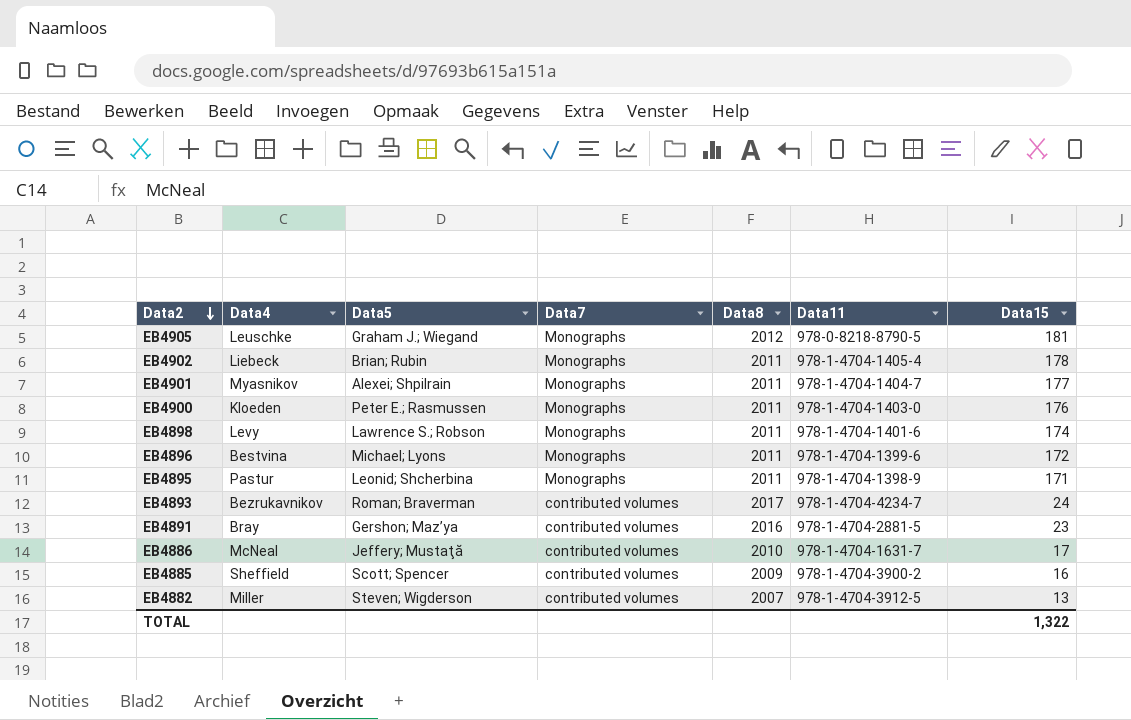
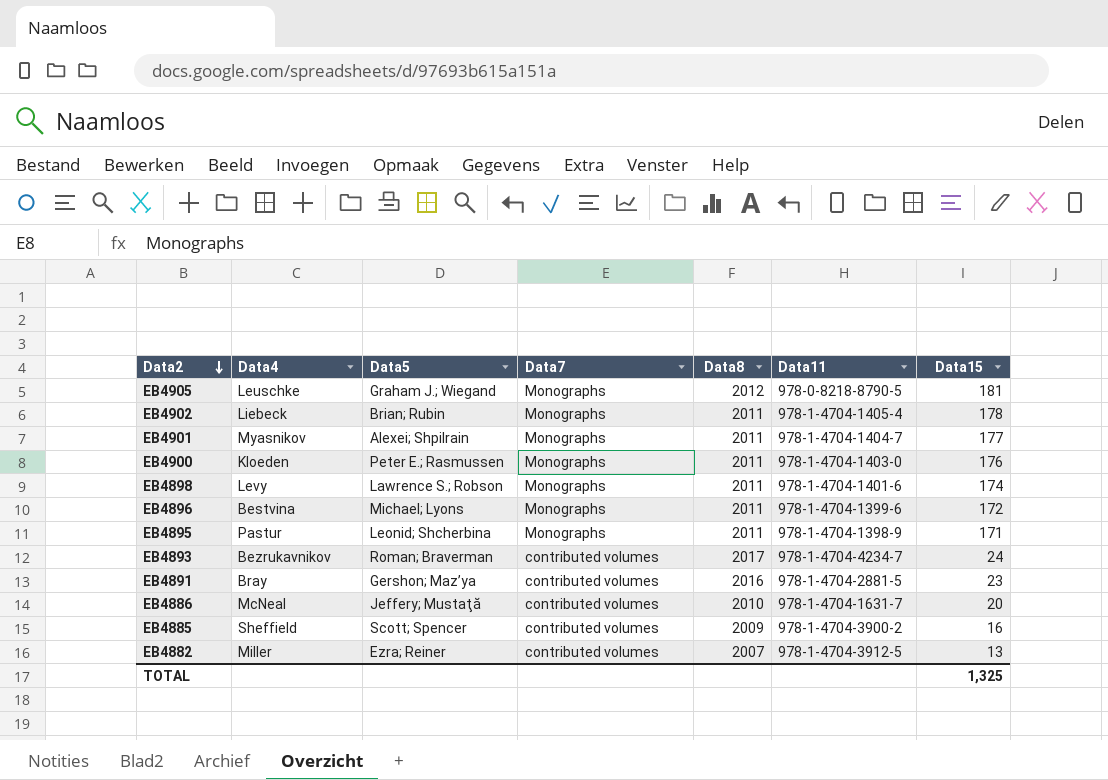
EB4886 | Data15: 17 -> 20
EB4882 | Data5: Steven; Wigderson -> Ezra; Reiner
TOTAL | Data15: 1,322 -> 1,325

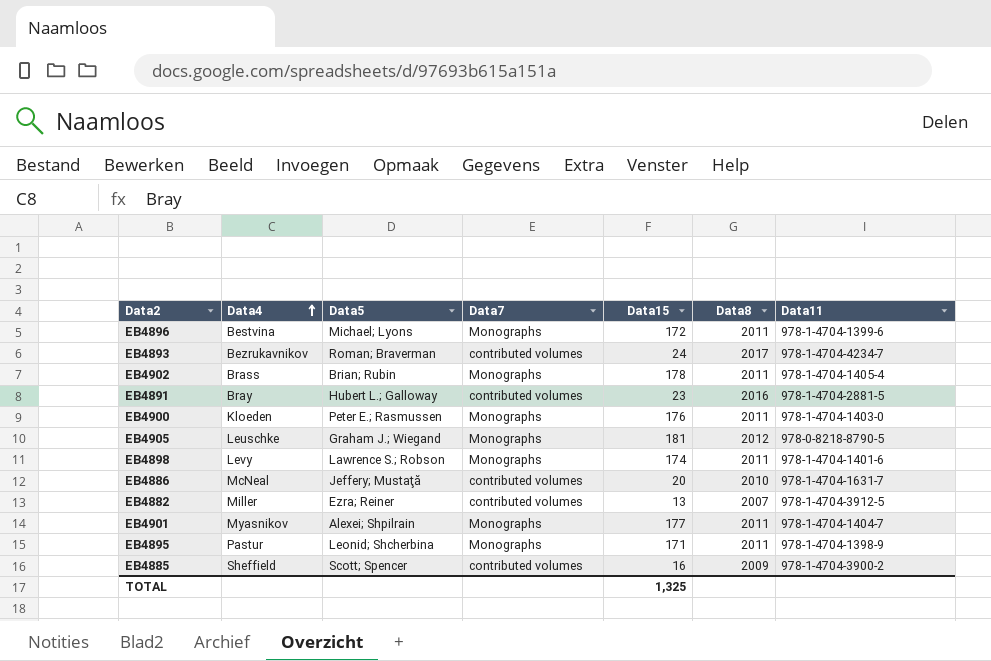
row order: Data2 descending -> Data4 ascending
column Data15 | position: 7 -> 5
EB4902 | Data4: Liebeck -> Brass
EB4891 | Data5: Gershon; Maz’ya -> Hubert L.; Galloway

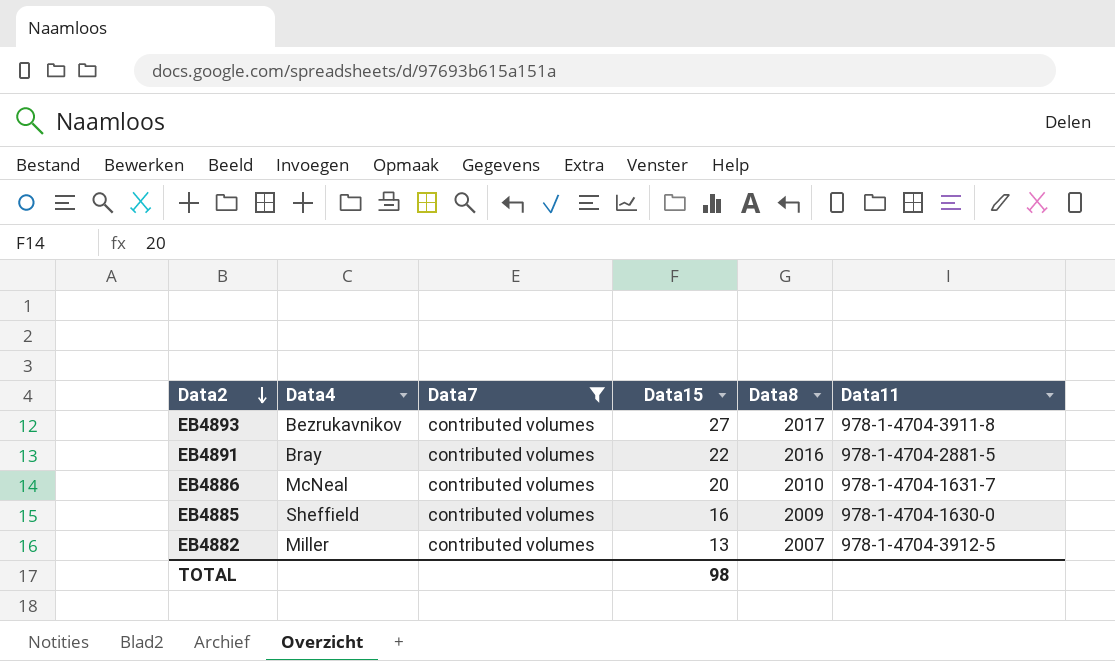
filter: none -> Data7 = contributed volumes
row order: Data4 ascending -> Data2 descending
column Data5 | position: 3 -> none
EB4893 | Data15: 24 -> 27
EB4893 | Data11: 978-1-4704-4234-7 -> 978-1-4704-3911-8
EB4891 | Data15: 23 -> 22
EB4885 | Data11: 978-1-4704-3900-2 -> 978-1-4704-1630-0
TOTAL | Data15: 1,325 -> 98

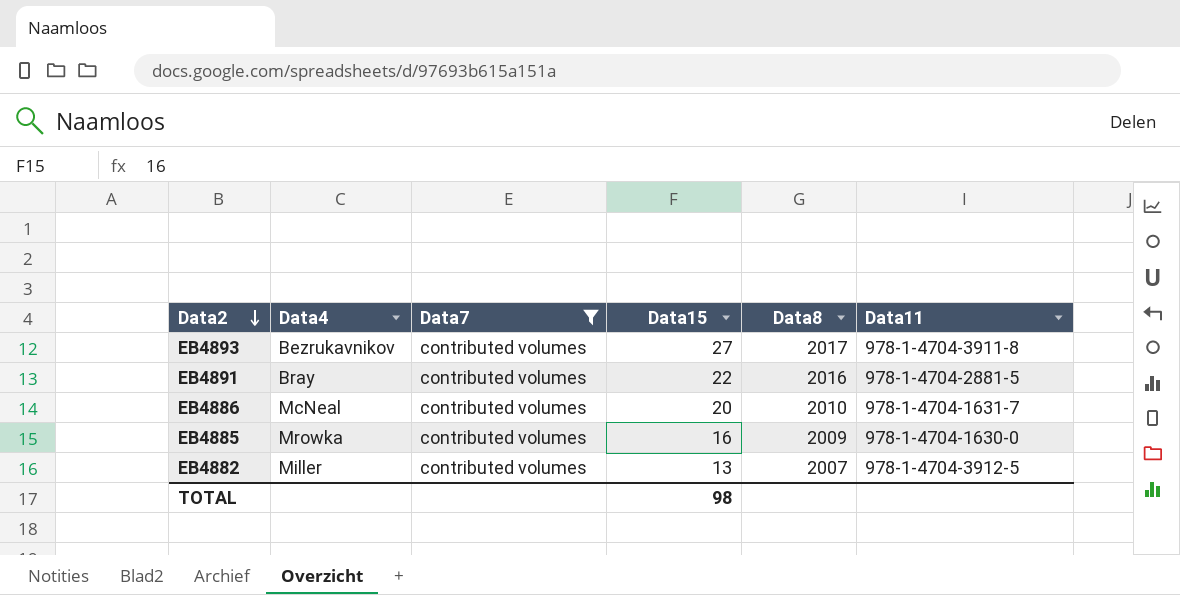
EB4885 | Data4: Sheffield -> Mrowka

